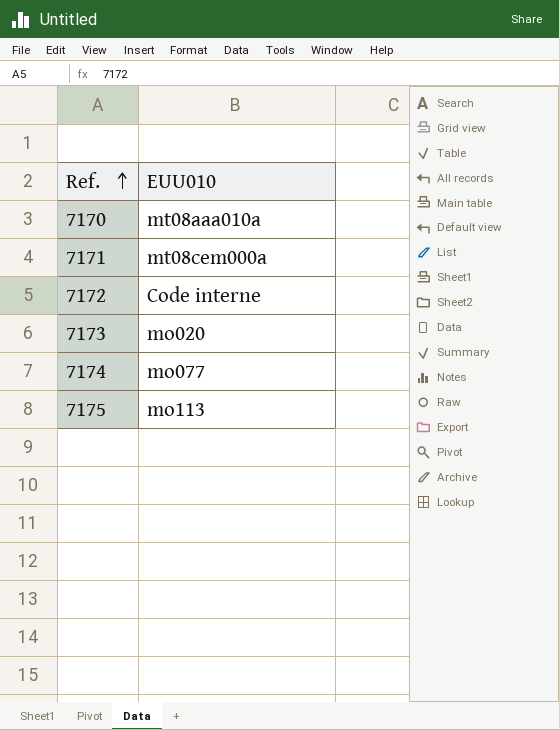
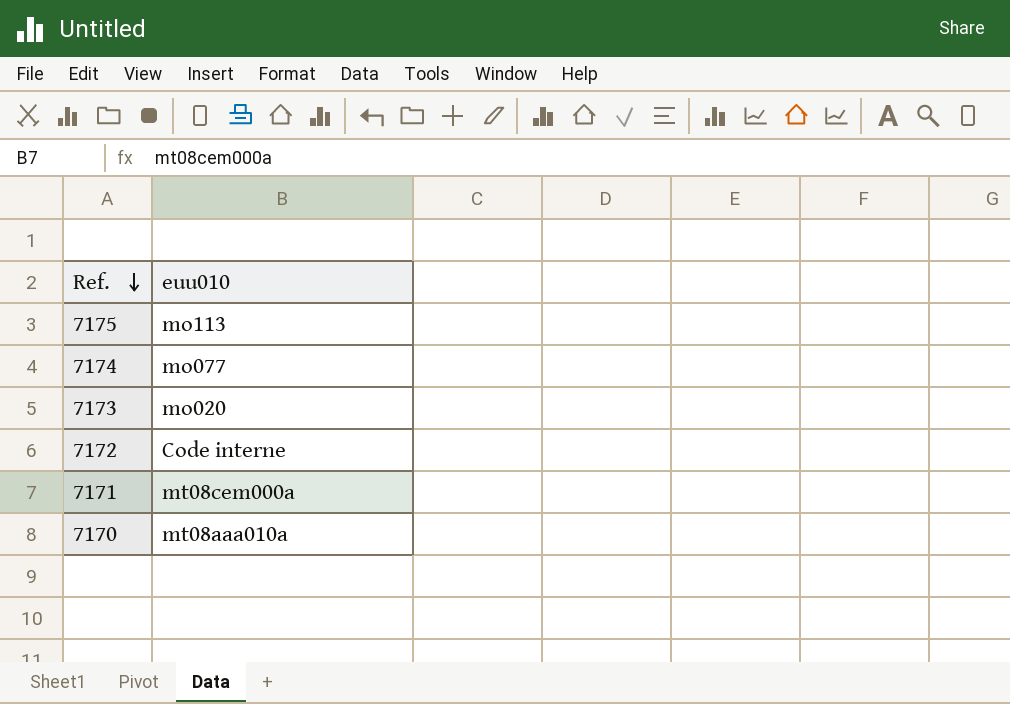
row order: Ref. ascending -> Ref. descending
column name: EUU010 -> euu010

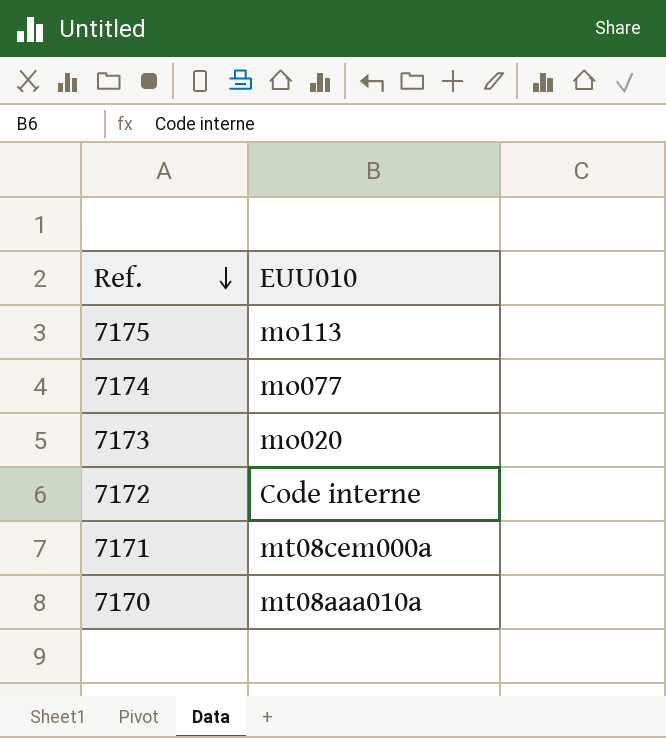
column name: euu010 -> EUU010

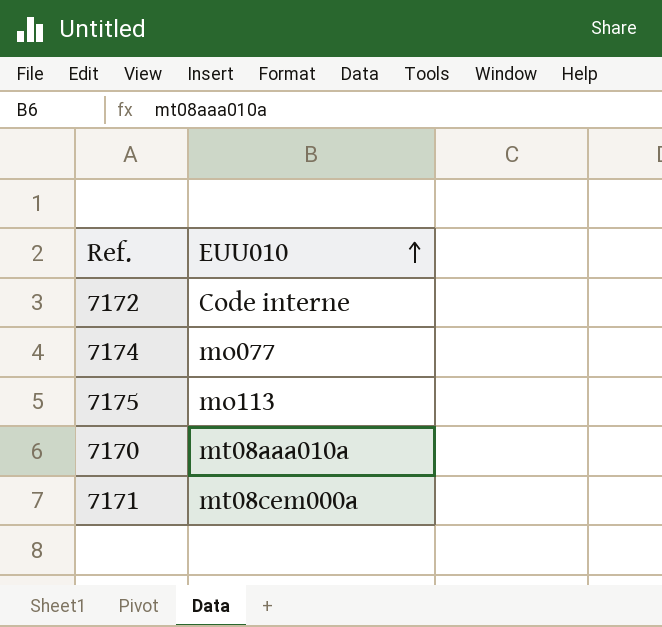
row order: Ref. descending -> EUU010 ascending
row 7173: mo020 -> none

